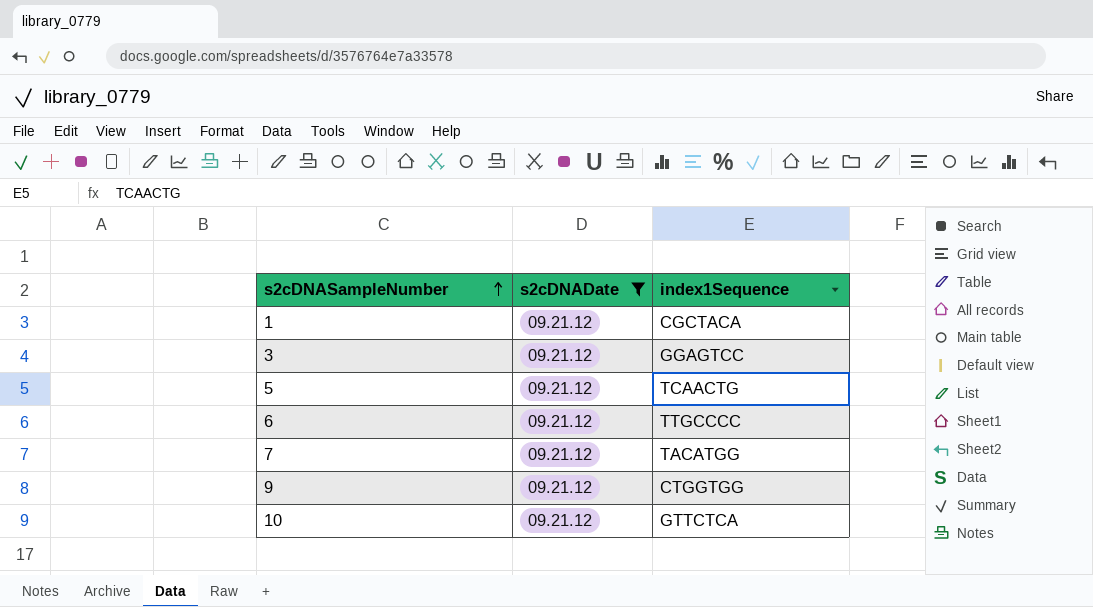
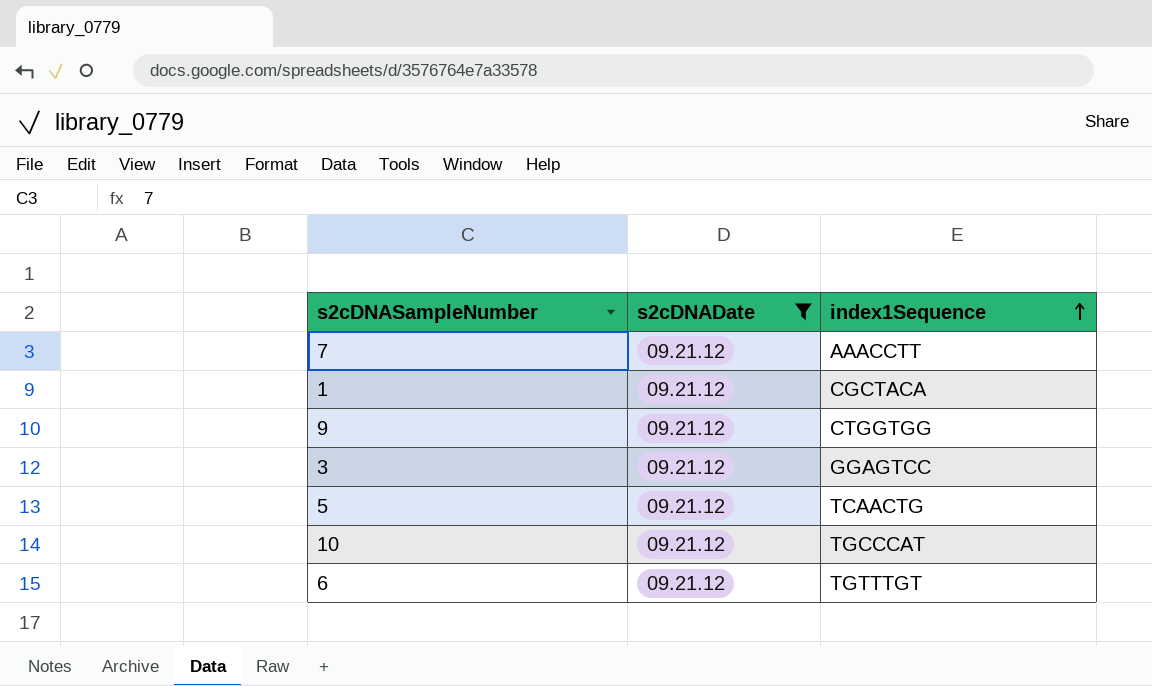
row order: s2cDNASampleNumber ascending -> index1Sequence ascending
7 | index1Sequence: TACATGG -> AAACCTT
10 | index1Sequence: GTTCTCA -> TGCCCAT
6 | index1Sequence: TTGCCCC -> TGTTTGT

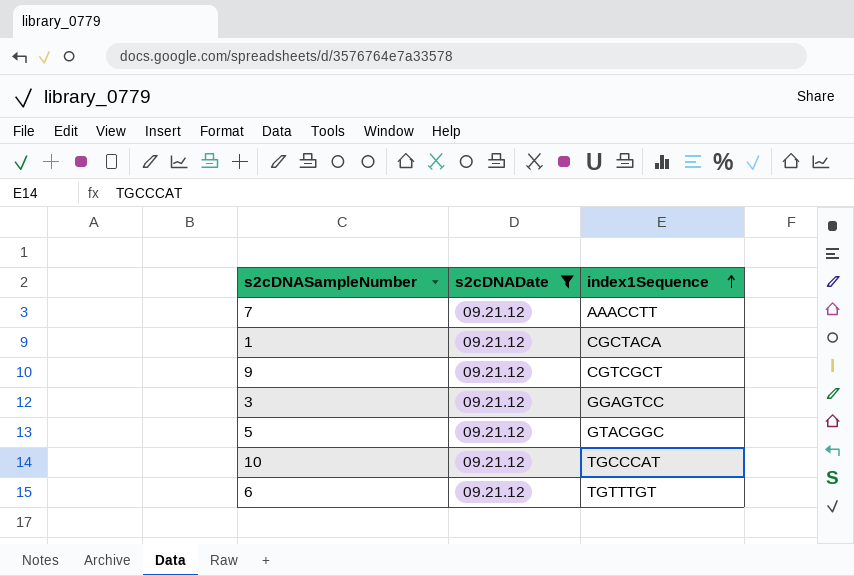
9 | index1Sequence: CTGGTGG -> CGTCGCT
5 | index1Sequence: TCAACTG -> GTACGGC

